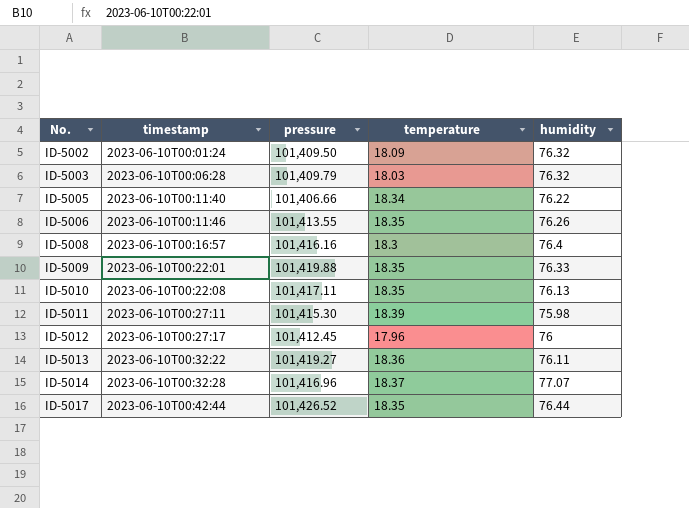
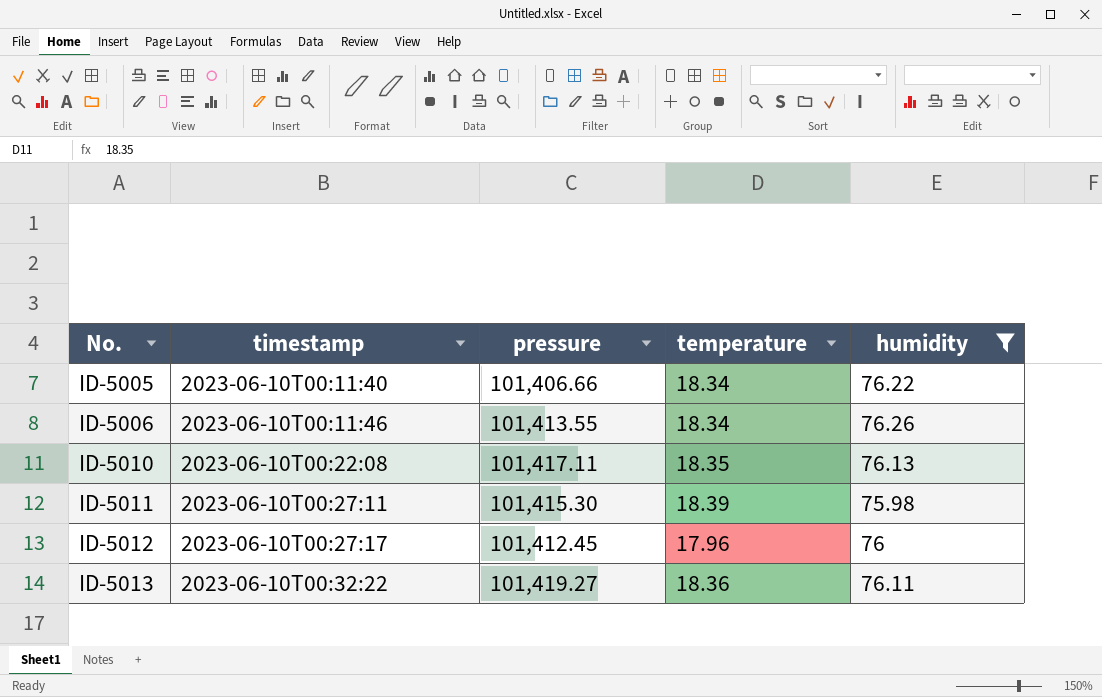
filter: none -> humidity <= 76.26
ID-5006 | temperature: 18.35 -> 18.34

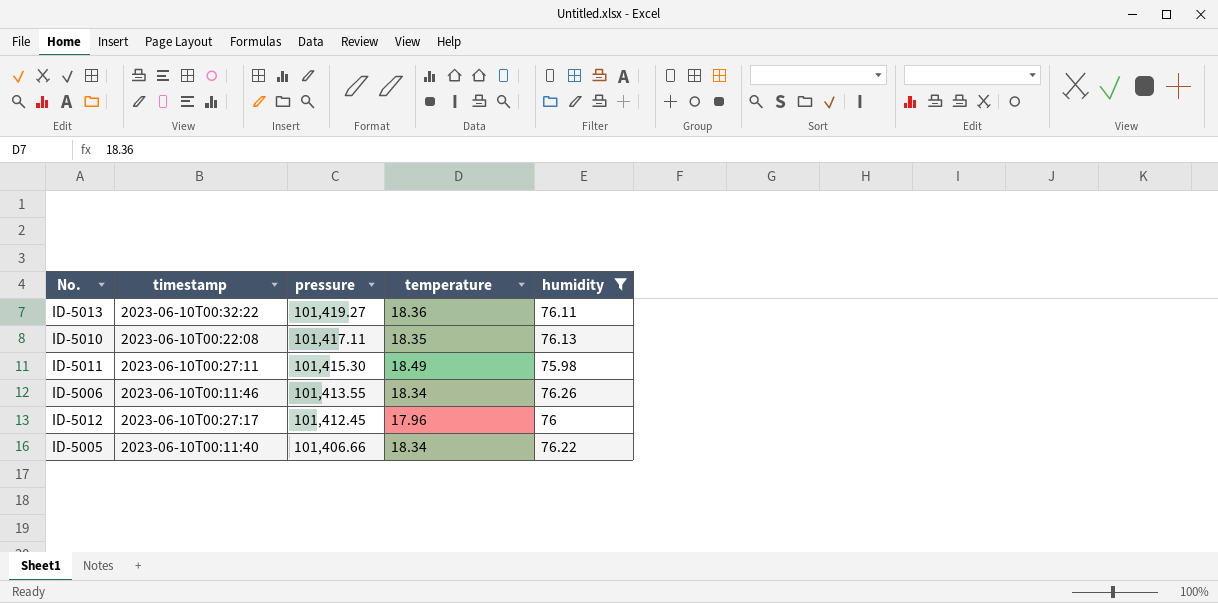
row order: No. ascending -> pressure descending
ID-5011 | temperature: 18.39 -> 18.49

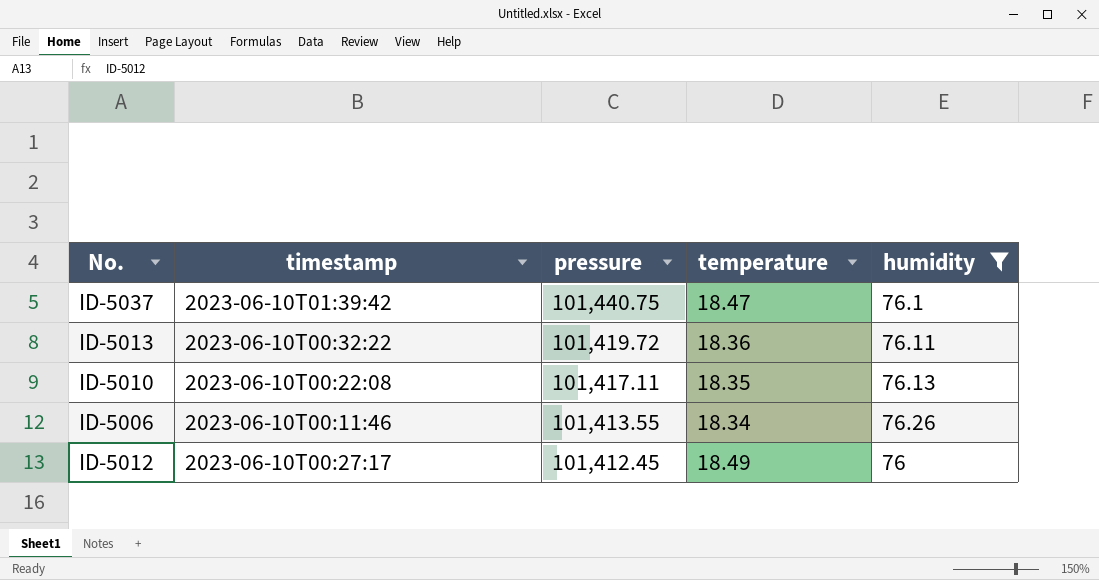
row ID-5011: 2023-06-10T00:27:11 | 101,415.30 | 18.49 | 75.98 -> none
row ID-5005: 2023-06-10T00:11:40 | 101,406.66 | 18.34 | 76.22 -> none
row ID-5037: none -> 2023-06-10T01:39:42 | 101,440.75 | 18.47 | 76.1
ID-5013 | pressure: 101,419.27 -> 101,419.72
ID-5012 | temperature: 17.96 -> 18.49

